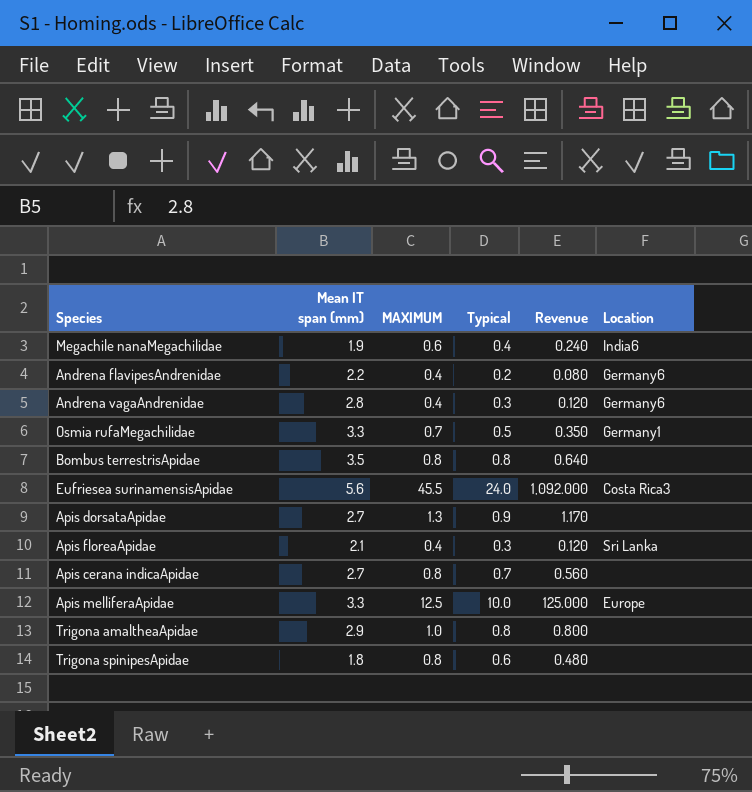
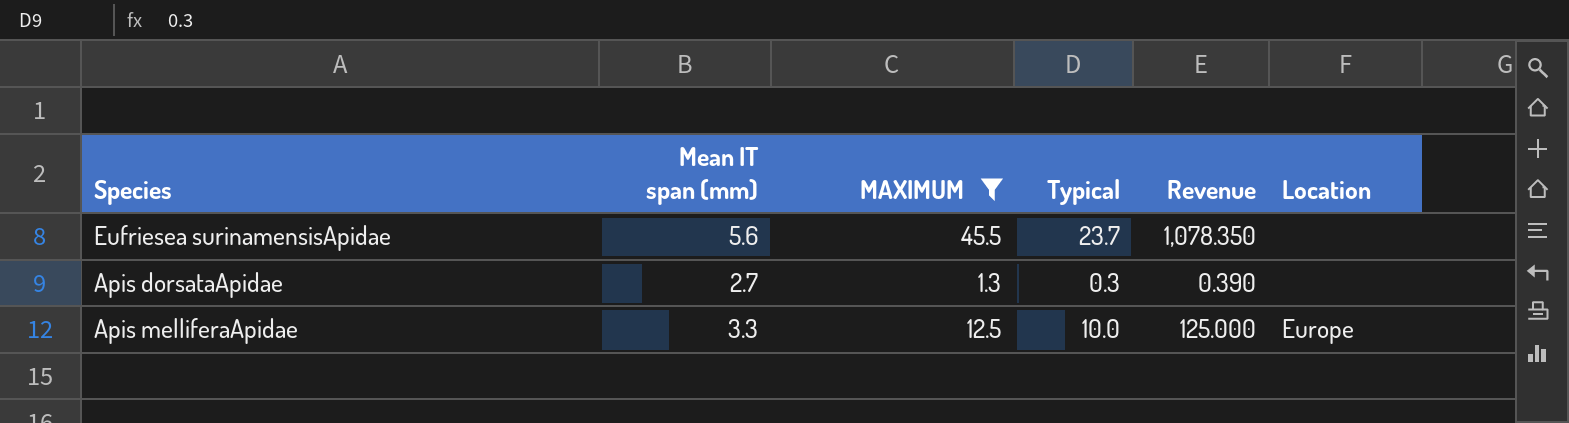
filter: none -> MAXIMUM >= 1.3
Eufriesea surinamensisApidae | Typical: 24.0 -> 23.7
Eufriesea surinamensisApidae | Revenue: 1,092.000 -> 1,078.350
Eufriesea surinamensisApidae | Location: Costa Rica3 -> none
Apis dorsataApidae | Typical: 0.9 -> 0.3
Apis dorsataApidae | Revenue: 1.170 -> 0.390

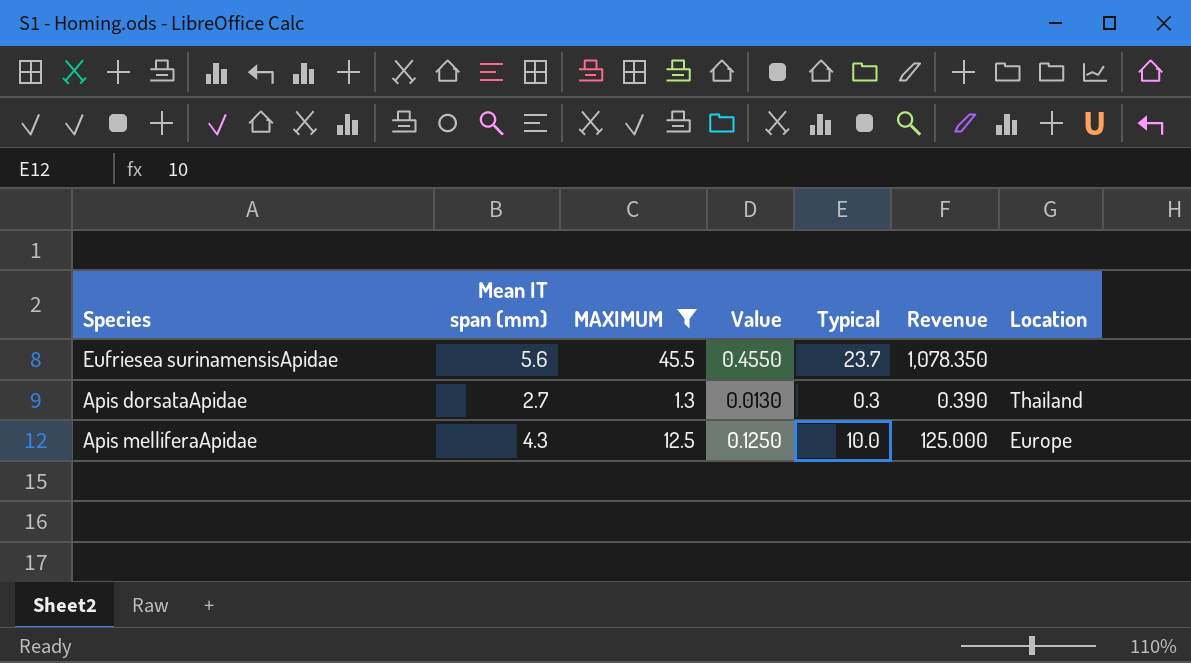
column Value | formula: none -> [MAXIMUM] * 0.01
Apis dorsataApidae | Location: none -> Thailand
Apis melliferaApidae | Mean IT span (mm): 3.3 -> 4.3

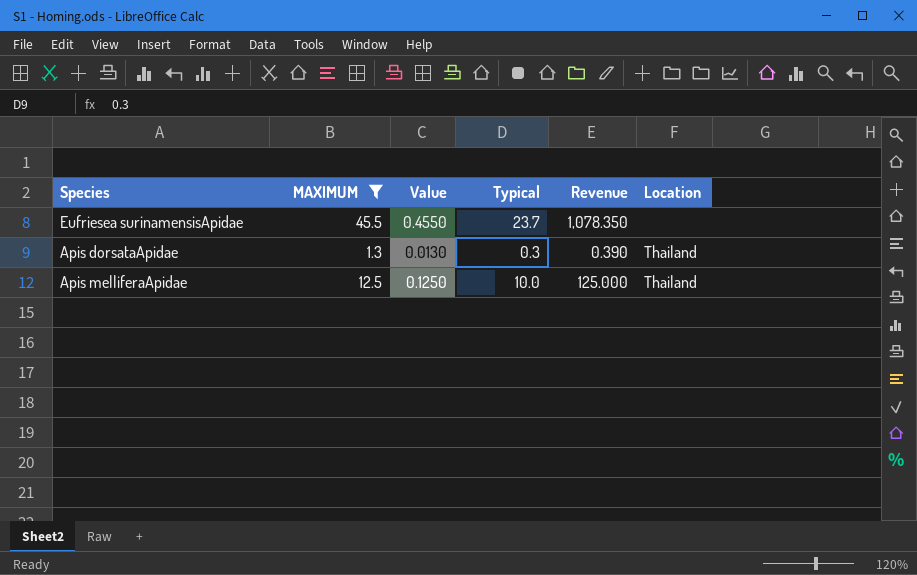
column Mean IT span (mm) | position: 2 -> none
Apis melliferaApidae | Location: Europe -> Thailand

